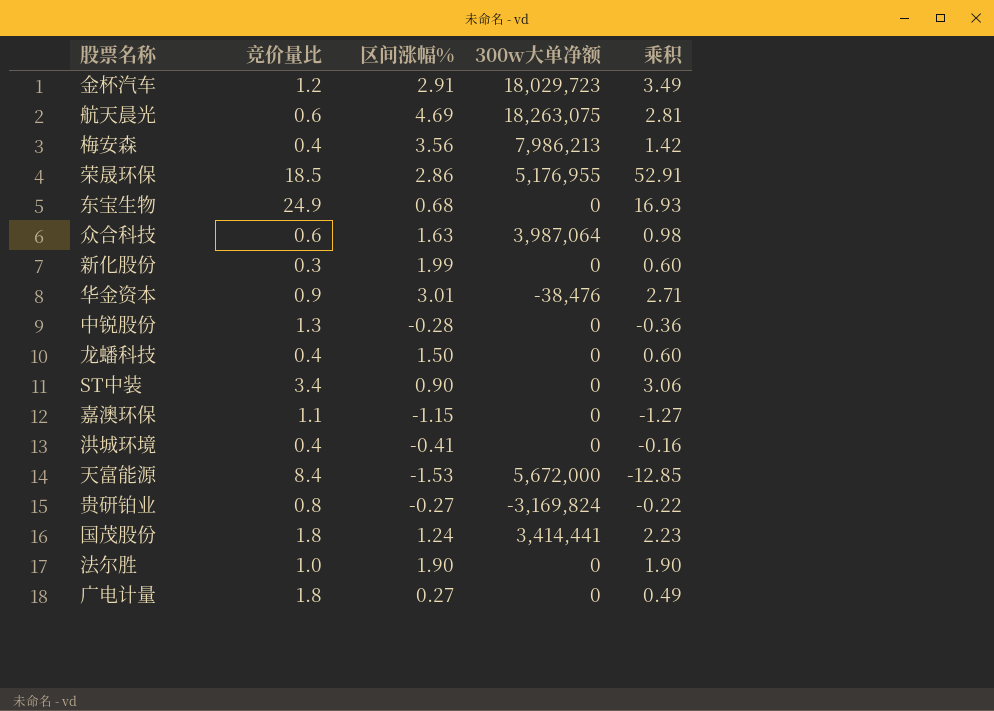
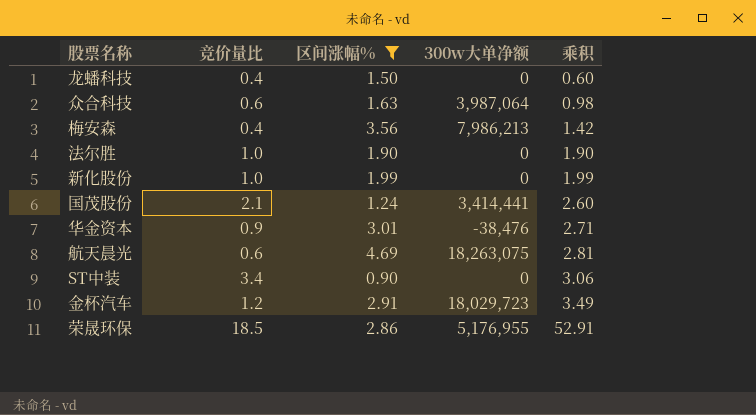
filter: none -> 区间涨幅% >= 0.90
row order: none -> 乘积 ascending
新化股份 | 竞价量比: 0.3 -> 1.0
新化股份 | 乘积: 0.60 -> 1.99
国茂股份 | 竞价量比: 1.8 -> 2.1
国茂股份 | 乘积: 2.23 -> 2.60

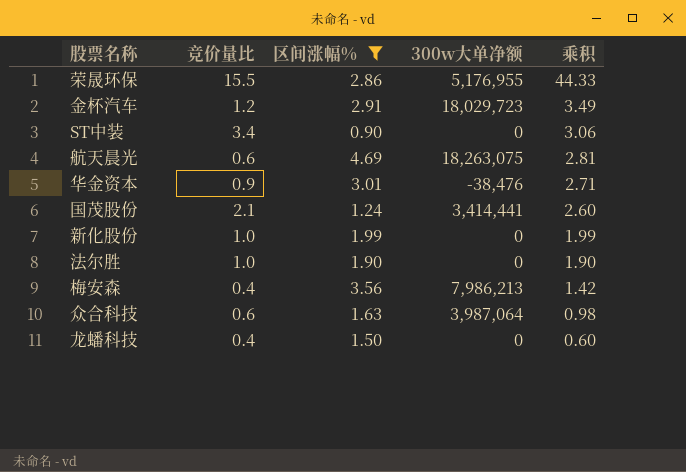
row order: 乘积 ascending -> 乘积 descending
荣晟环保 | 竞价量比: 18.5 -> 15.5
荣晟环保 | 乘积: 52.91 -> 44.33

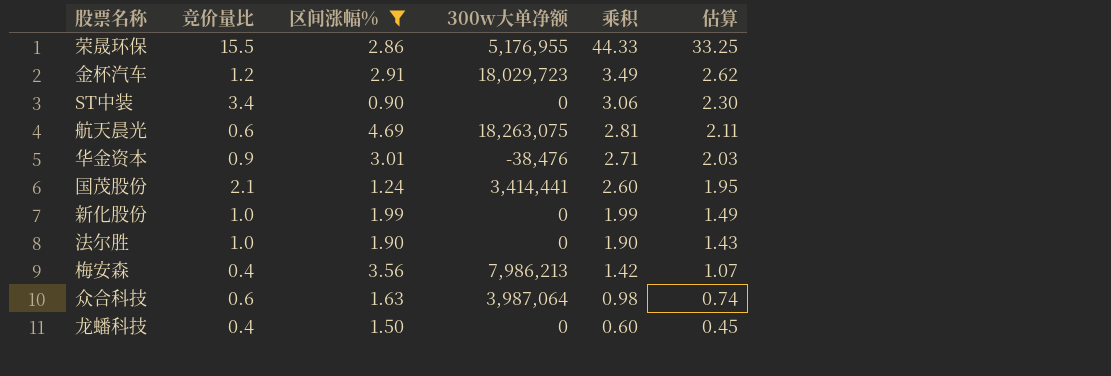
column 估算 | formula: none -> [乘积] * 0.75

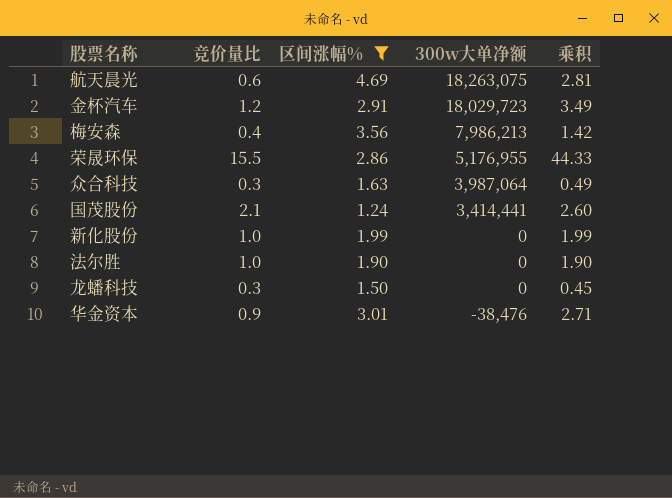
row order: 乘积 descending -> 300w大单净额 descending
column 估算 | formula: [乘积] * 0.75 -> none
row ST中装: 3.4 | 0.90 | 0 | 3.06 | 2.30 -> none
众合科技 | 竞价量比: 0.6 -> 0.3
众合科技 | 乘积: 0.98 -> 0.49
龙蟠科技 | 竞价量比: 0.4 -> 0.3
龙蟠科技 | 乘积: 0.60 -> 0.45

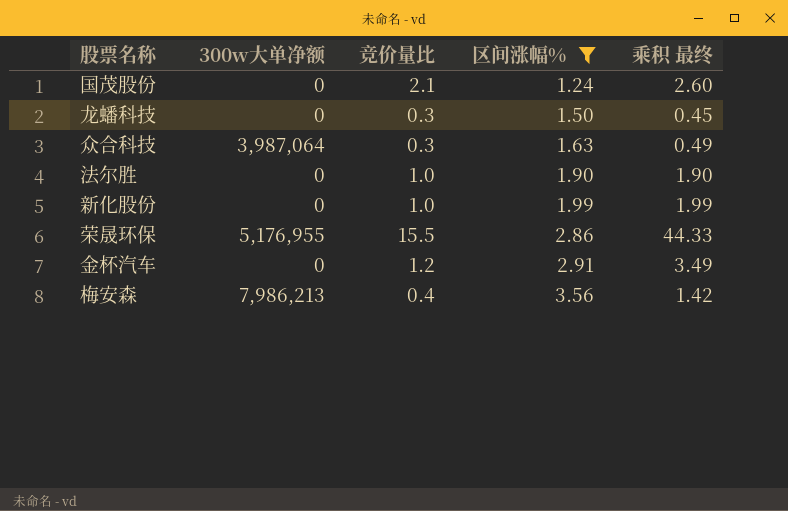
row order: 300w大单净额 descending -> 区间涨幅% ascending
column 300w大单净额 | position: 4 -> 2
column name: 乘积 -> 乘积 最终
row 航天晨光: 0.6 | 4.69 | 18,263,075 | 2.81 -> none
row 华金资本: 0.9 | 3.01 | -38,476 | 2.71 -> none
国茂股份 | 300w大单净额: 3,414,441 -> 0
金杯汽车 | 300w大单净额: 18,029,723 -> 0

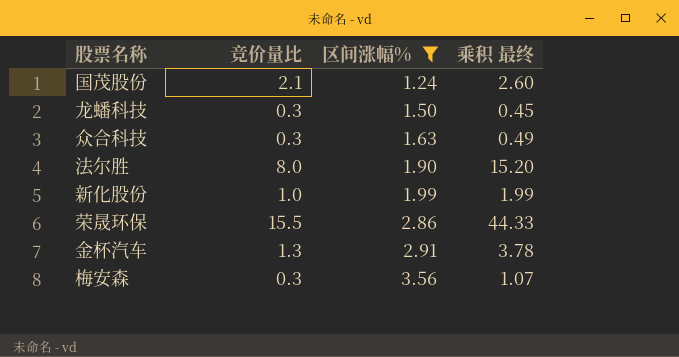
column 300w大单净额 | position: 2 -> none
法尔胜 | 竞价量比: 1.0 -> 8.0
法尔胜 | 乘积 最终: 1.90 -> 15.20
金杯汽车 | 竞价量比: 1.2 -> 1.3
金杯汽车 | 乘积 最终: 3.49 -> 3.78
梅安森 | 竞价量比: 0.4 -> 0.3
梅安森 | 乘积 最终: 1.42 -> 1.07

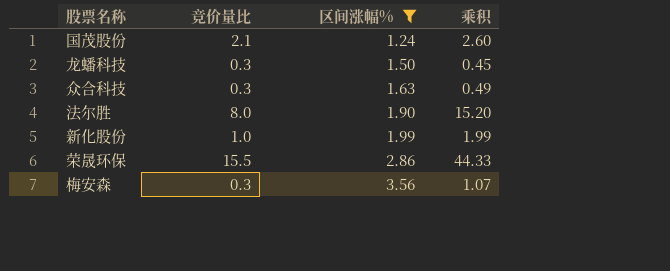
column name: 乘积 最终 -> 乘积
row 金杯汽车: 1.3 | 2.91 | 3.78 -> none

